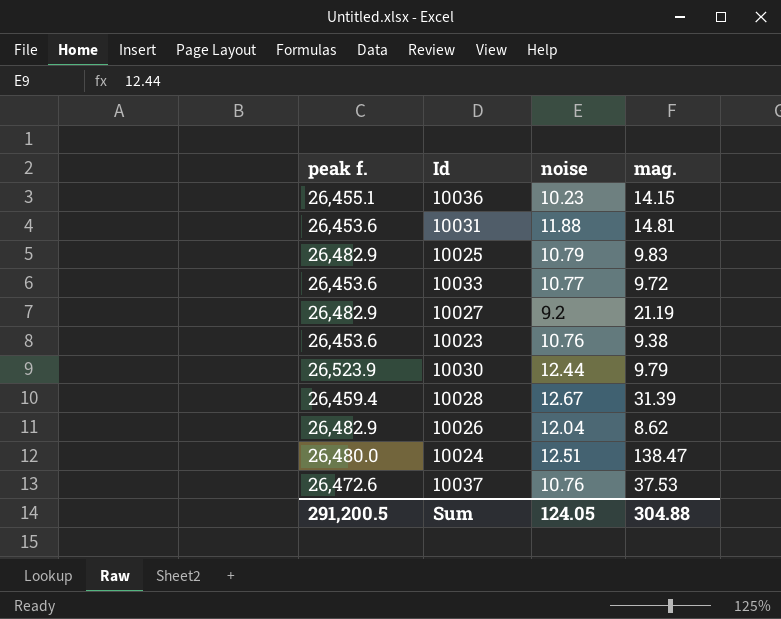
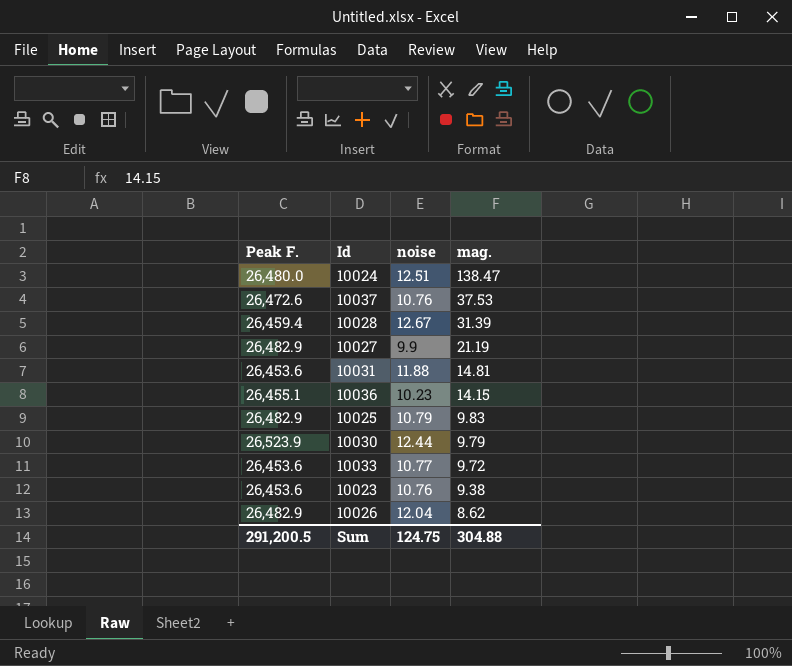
row order: none -> mag. descending
column name: peak f. -> Peak F.
10027 | noise: 9.2 -> 9.9
Sum | noise: 124.05 -> 124.75

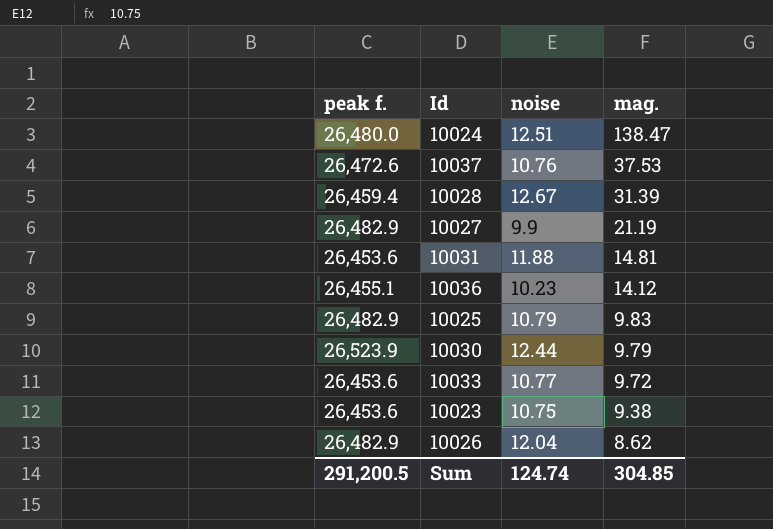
column name: Peak F. -> peak f.
10036 | mag.: 14.15 -> 14.12
10023 | noise: 10.76 -> 10.75
Sum | noise: 124.75 -> 124.74
Sum | mag.: 304.88 -> 304.85

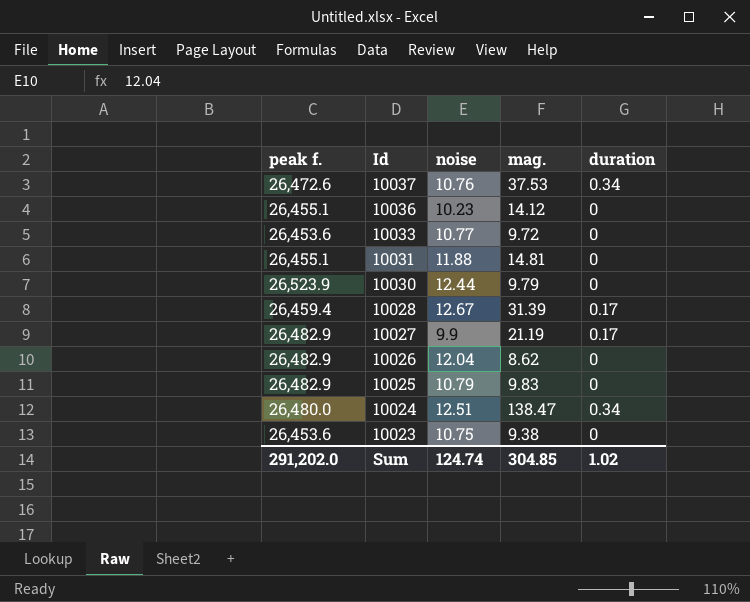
row order: mag. descending -> Id descending
column duration | position: none -> 5
10031 | peak f.: 26,453.6 -> 26,455.1
Sum | peak f.: 291,200.5 -> 291,202.0

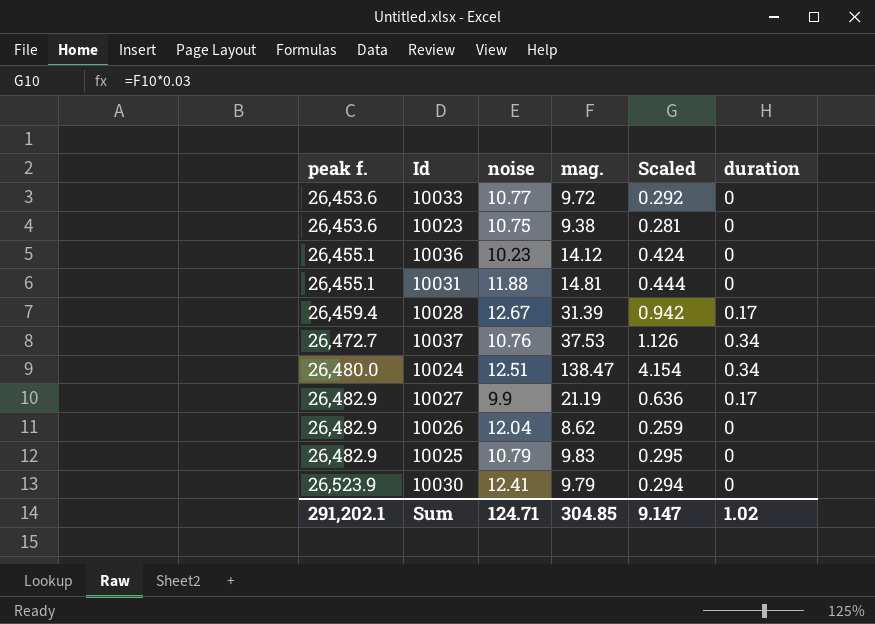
row order: Id descending -> peak f. ascending
column Scaled | formula: none -> [mag.] * 0.03
10037 | peak f.: 26,472.6 -> 26,472.7
10030 | noise: 12.44 -> 12.41
Sum | peak f.: 291,202.0 -> 291,202.1
Sum | noise: 124.74 -> 124.71

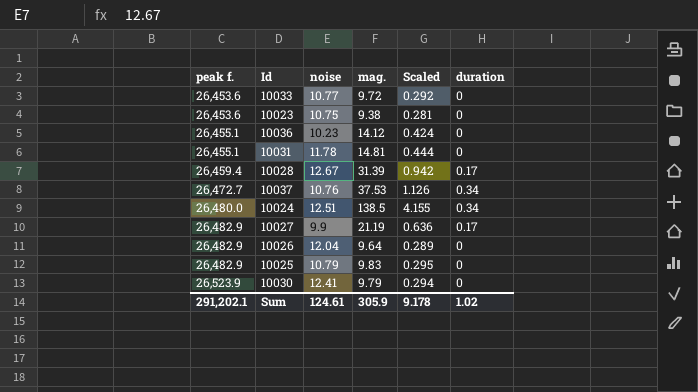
10031 | noise: 11.88 -> 11.78
10024 | mag.: 138.47 -> 138.5
10024 | Scaled: 4.154 -> 4.155
10026 | mag.: 8.62 -> 9.64
10026 | Scaled: 0.259 -> 0.289
Sum | noise: 124.71 -> 124.61
Sum | mag.: 304.85 -> 305.9
Sum | Scaled: 9.147 -> 9.178

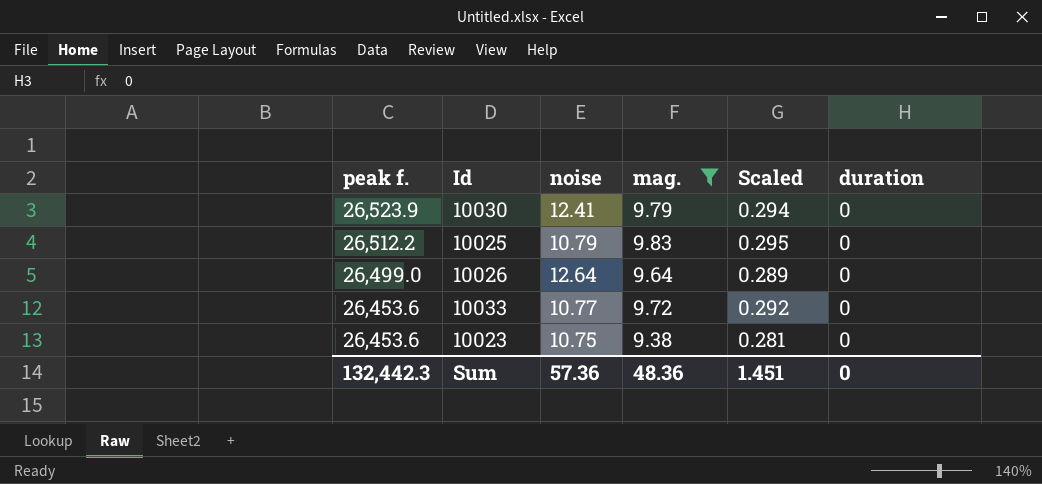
filter: none -> mag. <= 9.83
row order: peak f. ascending -> peak f. descending
10025 | peak f.: 26,482.9 -> 26,512.2
10026 | peak f.: 26,482.9 -> 26,499.0
10026 | noise: 12.04 -> 12.64
Sum | peak f.: 291,202.1 -> 132,442.3
Sum | noise: 124.61 -> 57.36
Sum | mag.: 305.9 -> 48.36
Sum | Scaled: 9.178 -> 1.451
Sum | duration: 1.02 -> 0

